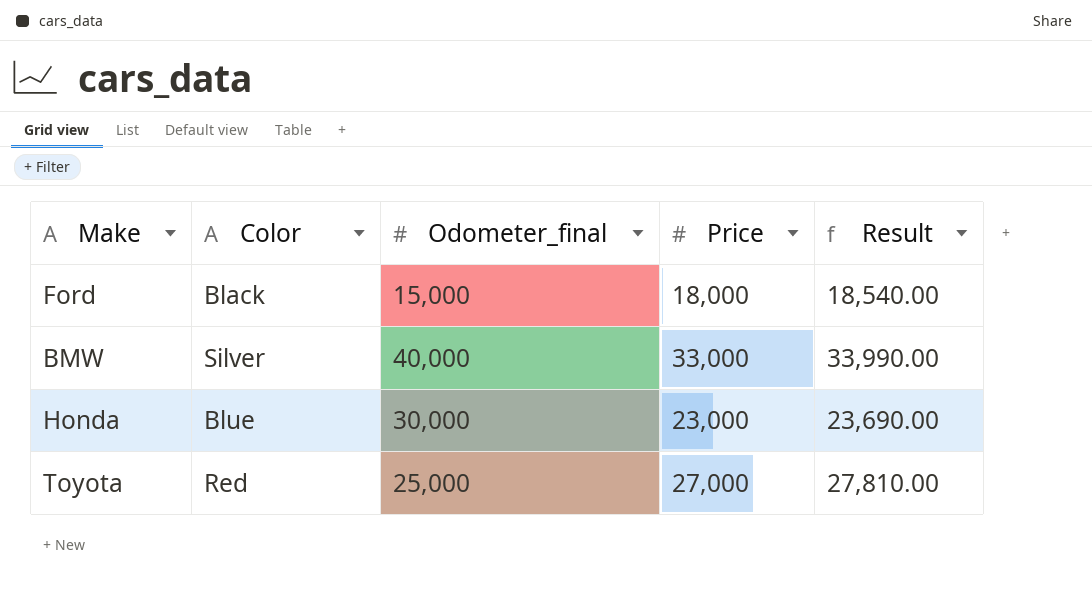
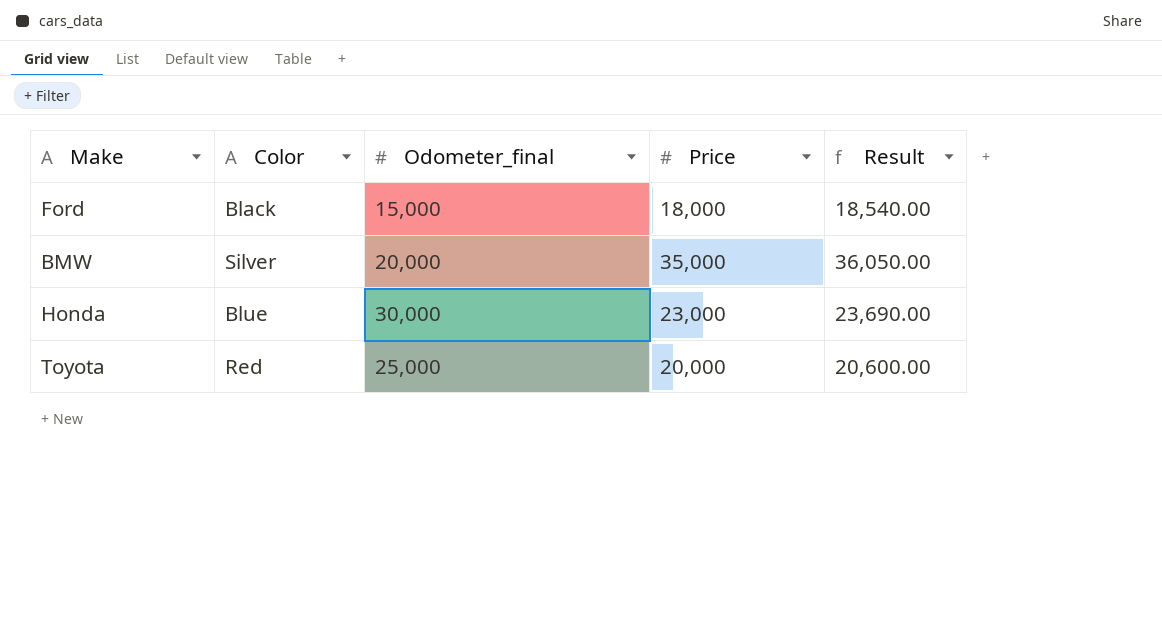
BMW | Odometer_final: 40,000 -> 20,000
BMW | Price: 33,000 -> 35,000
BMW | Result: 33,990.00 -> 36,050.00
Toyota | Price: 27,000 -> 20,000
Toyota | Result: 27,810.00 -> 20,600.00

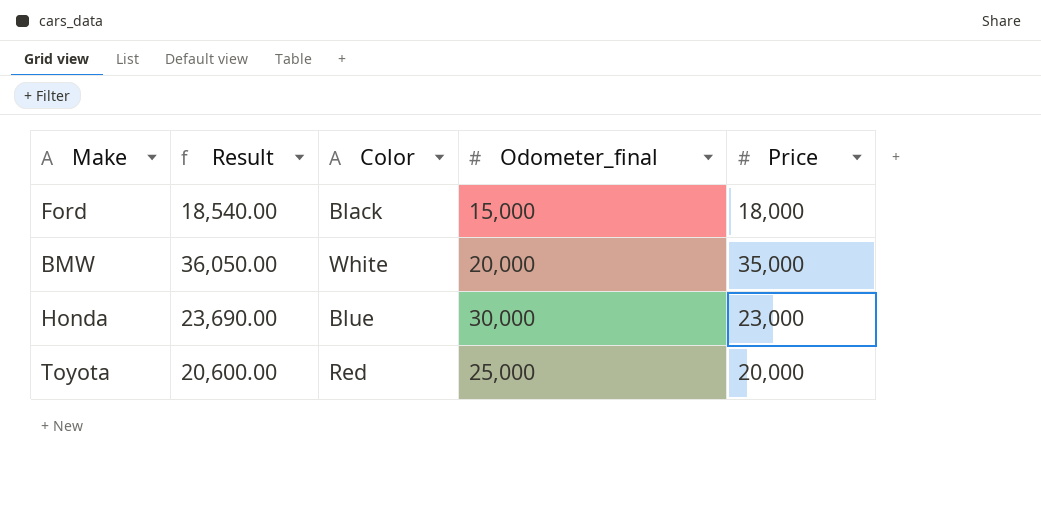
column Result | position: 5 -> 2
BMW | Color: Silver -> White

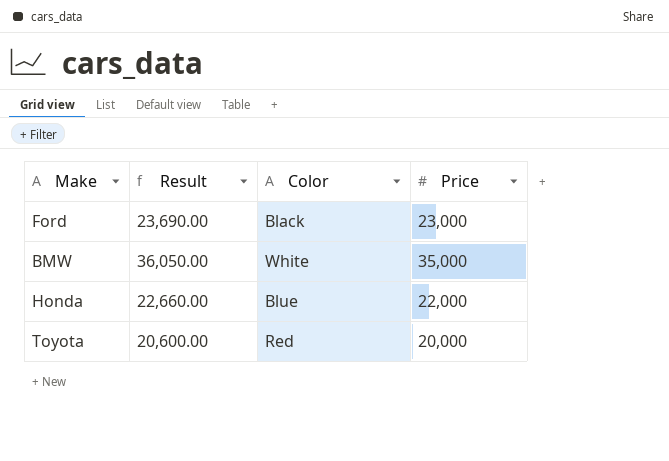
column Odometer_final | position: 4 -> none
Ford | Result: 18,540.00 -> 23,690.00
Ford | Price: 18,000 -> 23,000
Honda | Result: 23,690.00 -> 22,660.00
Honda | Price: 23,000 -> 22,000

